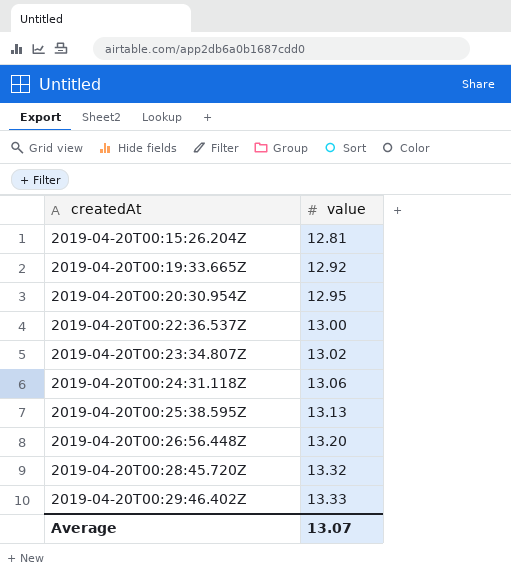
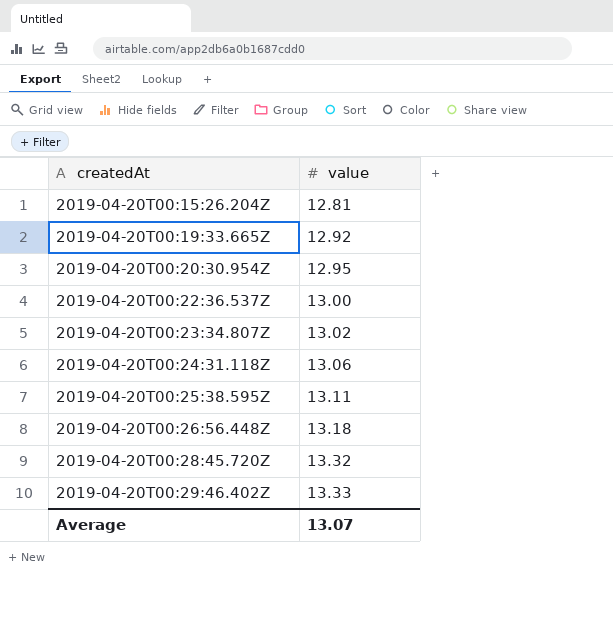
2019-04-20T00:25:38.595Z | value: 13.13 -> 13.11
2019-04-20T00:26:56.448Z | value: 13.20 -> 13.18

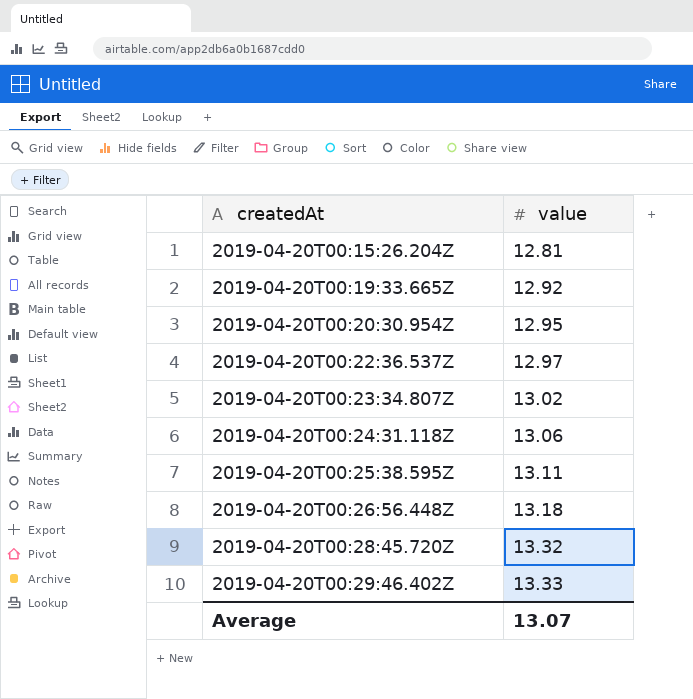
2019-04-20T00:22:36.537Z | value: 13.00 -> 12.97

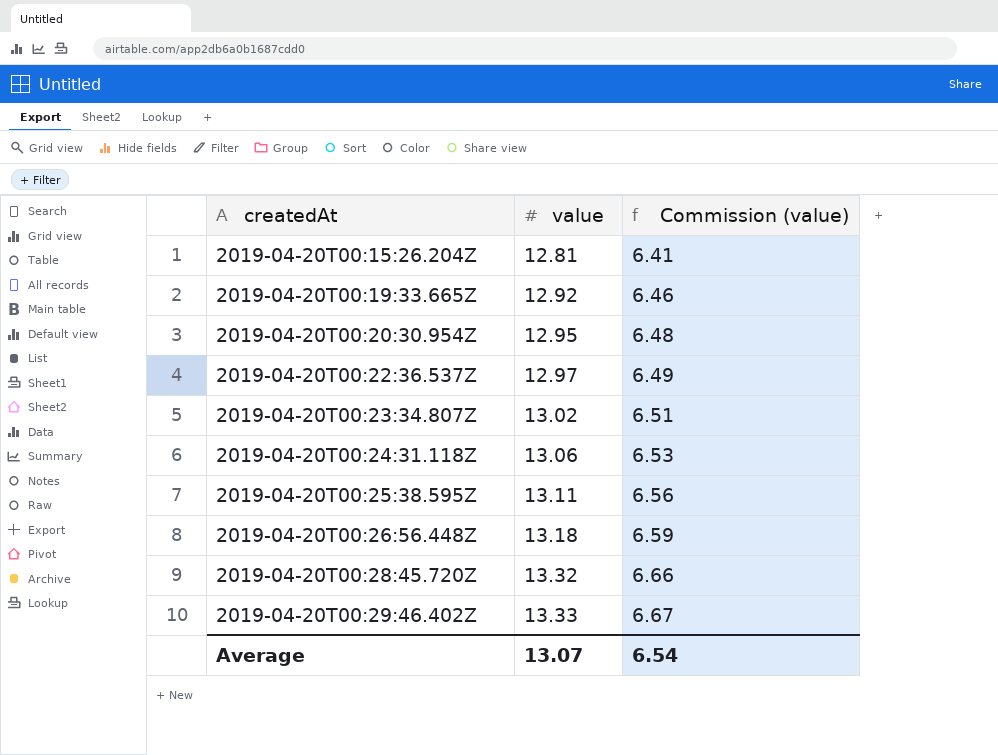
column Commission (value) | formula: none -> [value] * 0.5

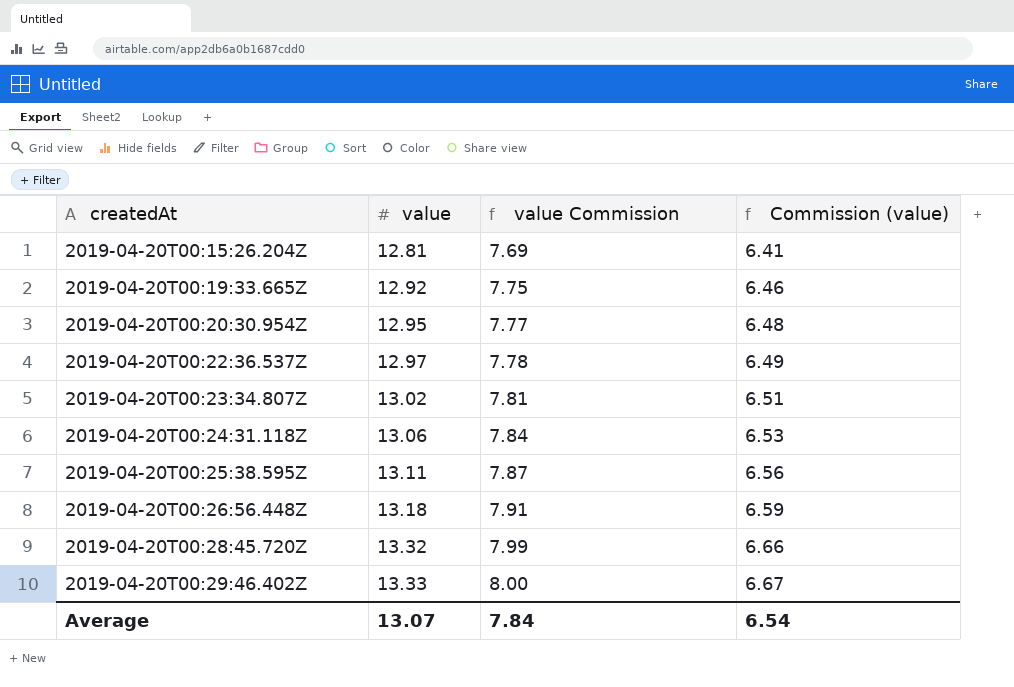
column value Commission | formula: none -> [value] * 0.6

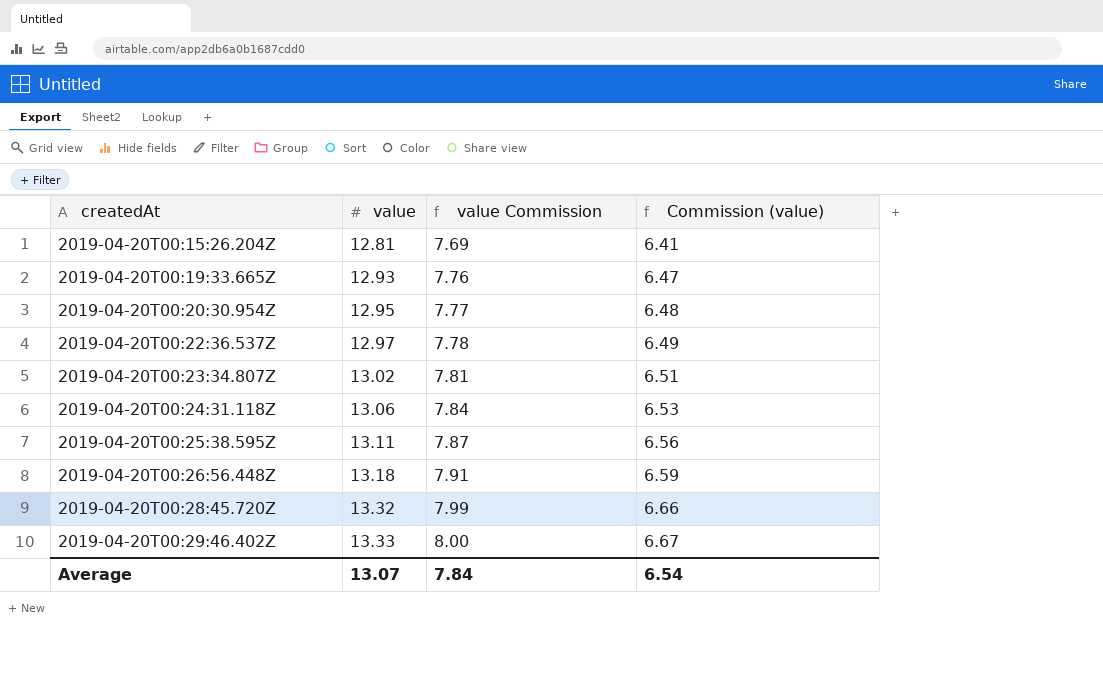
2019-04-20T00:19:33.665Z | value: 12.92 -> 12.93
2019-04-20T00:19:33.665Z | value Commission: 7.75 -> 7.76
2019-04-20T00:19:33.665Z | Commission (value): 6.46 -> 6.47

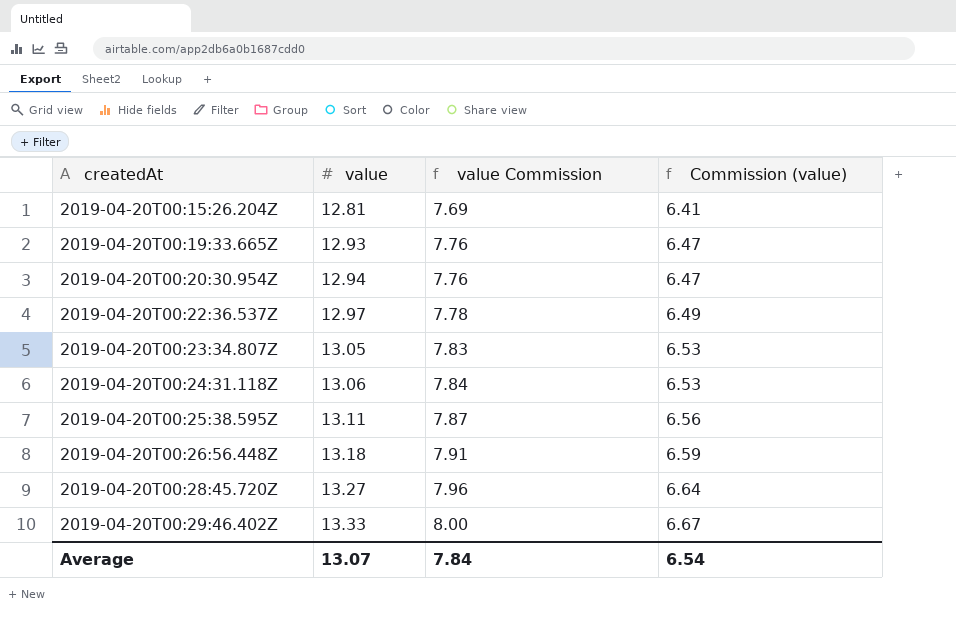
2019-04-20T00:20:30.954Z | value: 12.95 -> 12.94
2019-04-20T00:20:30.954Z | value Commission: 7.77 -> 7.76
2019-04-20T00:20:30.954Z | Commission (value): 6.48 -> 6.47
2019-04-20T00:23:34.807Z | value: 13.02 -> 13.05
2019-04-20T00:23:34.807Z | value Commission: 7.81 -> 7.83
2019-04-20T00:23:34.807Z | Commission (value): 6.51 -> 6.53
2019-04-20T00:28:45.720Z | value: 13.32 -> 13.27
2019-04-20T00:28:45.720Z | value Commission: 7.99 -> 7.96
2019-04-20T00:28:45.720Z | Commission (value): 6.66 -> 6.64

